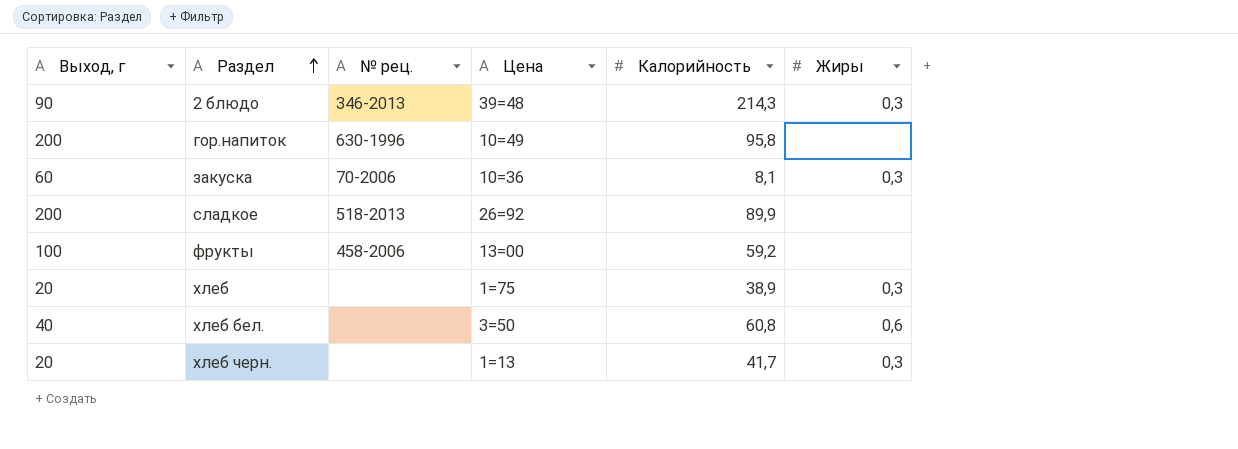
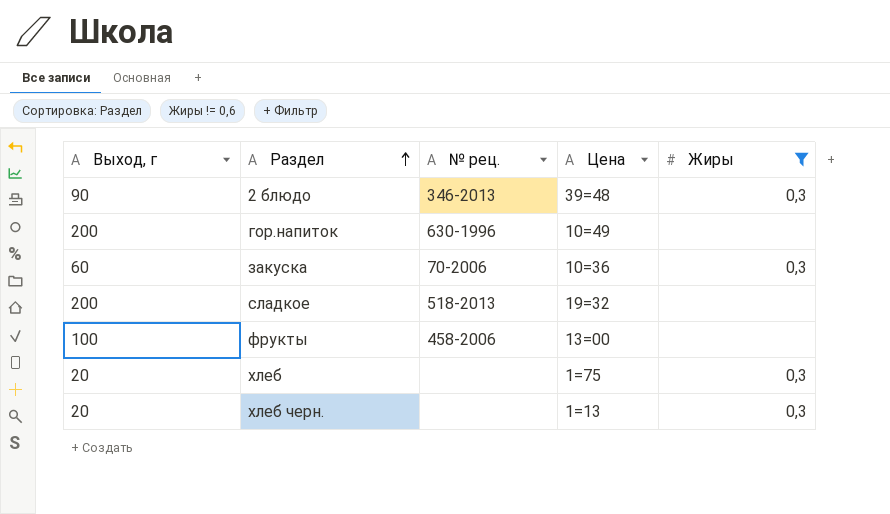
filter: none -> Жиры != 0,6
column Калорийность | position: 5 -> none
сладкое | Цена: 26=92 -> 19=32

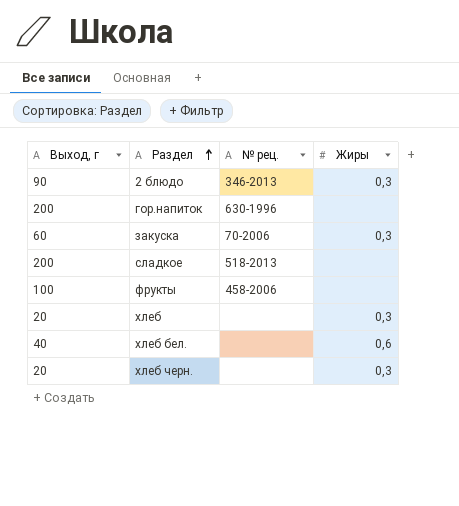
filter: Жиры != 0,6 -> none
column Цена | position: 4 -> none

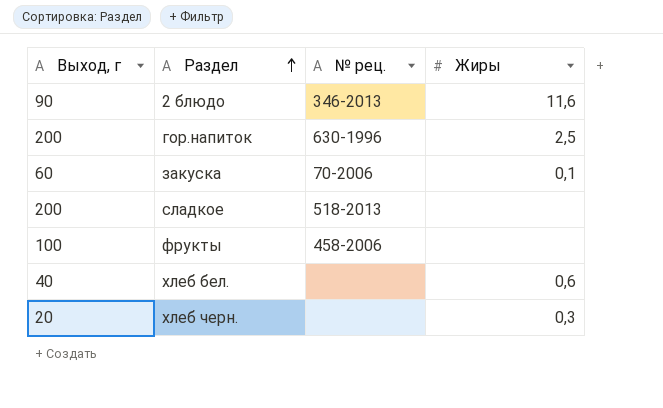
row хлеб: 20 | none | 0,3 -> none
2 блюдо | Жиры: 0,3 -> 11,6
гор.напиток | Жиры: none -> 2,5
закуска | Жиры: 0,3 -> 0,1

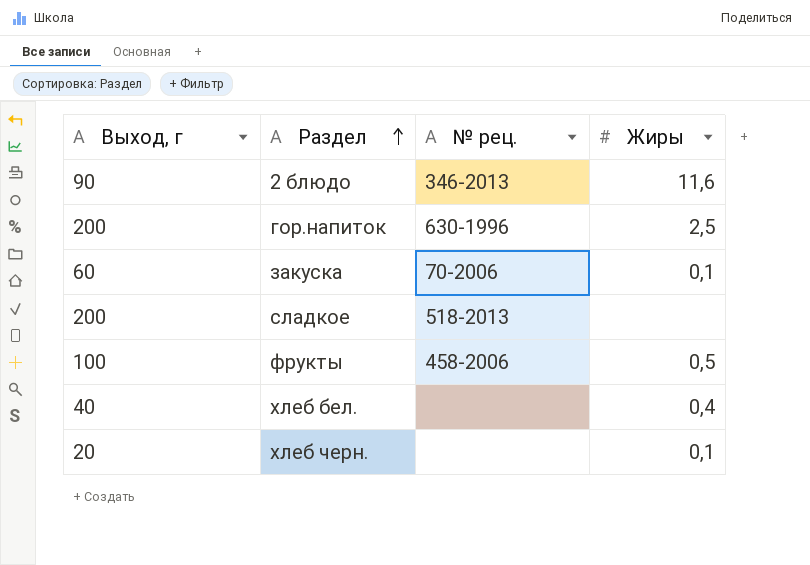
фрукты | Жиры: none -> 0,5
хлеб бел. | Жиры: 0,6 -> 0,4
хлеб черн. | Жиры: 0,3 -> 0,1

